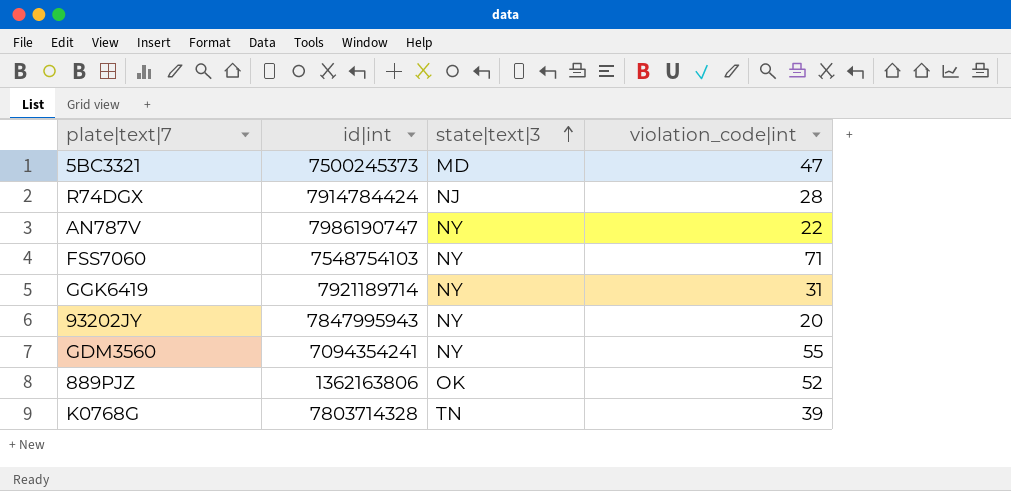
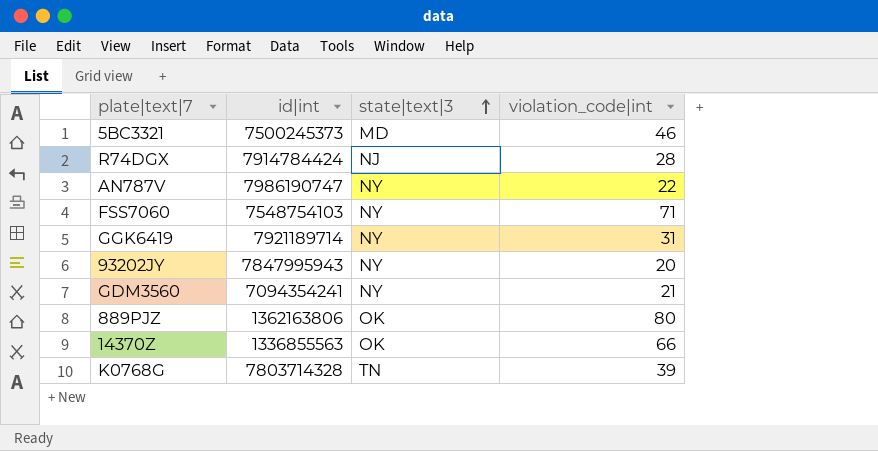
5BC3321 | violation_code|int: 47 -> 46
GDM3560 | violation_code|int: 55 -> 21
889PJZ | violation_code|int: 52 -> 80
row 14370Z: none -> 1336855563 | OK | 66

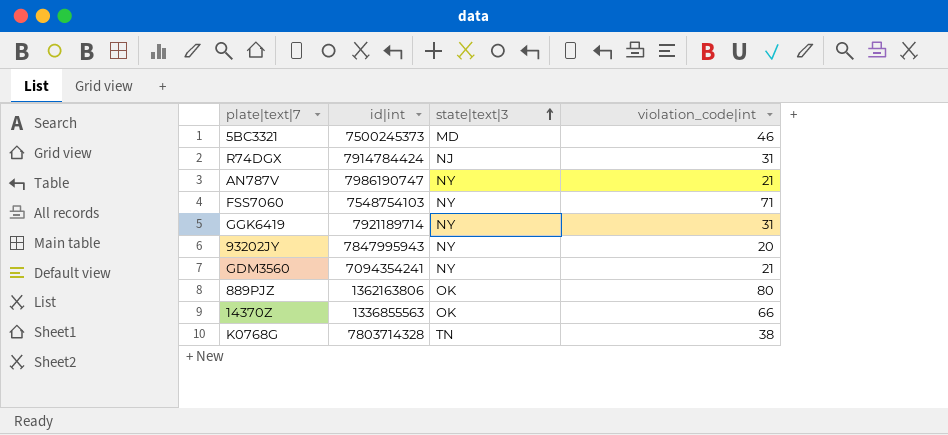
R74DGX | violation_code|int: 28 -> 31
AN787V | violation_code|int: 22 -> 21
K0768G | violation_code|int: 39 -> 38

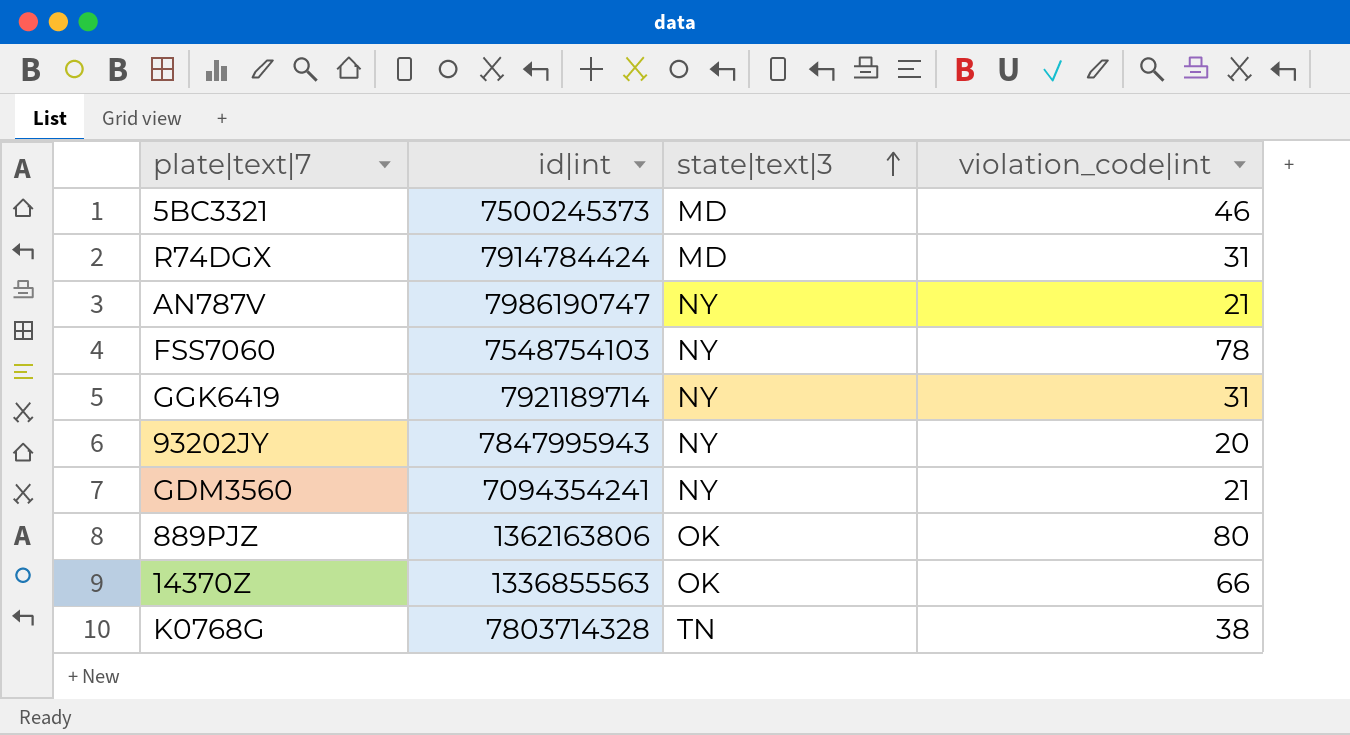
R74DGX | state|text|3: NJ -> MD
FSS7060 | violation_code|int: 71 -> 78

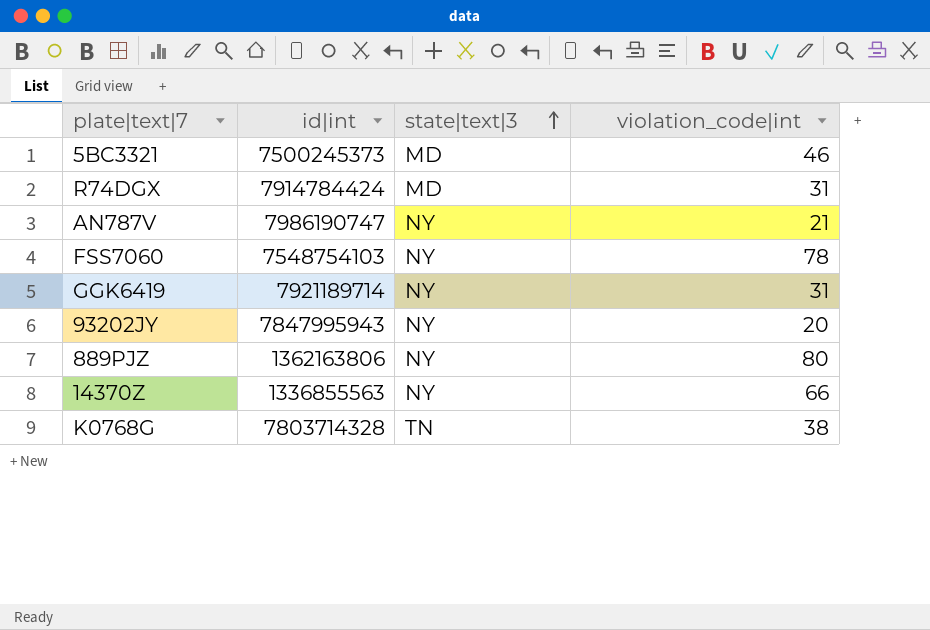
row GDM3560: 7094354241 | NY | 21 -> none
889PJZ | state|text|3: OK -> NY
14370Z | state|text|3: OK -> NY

